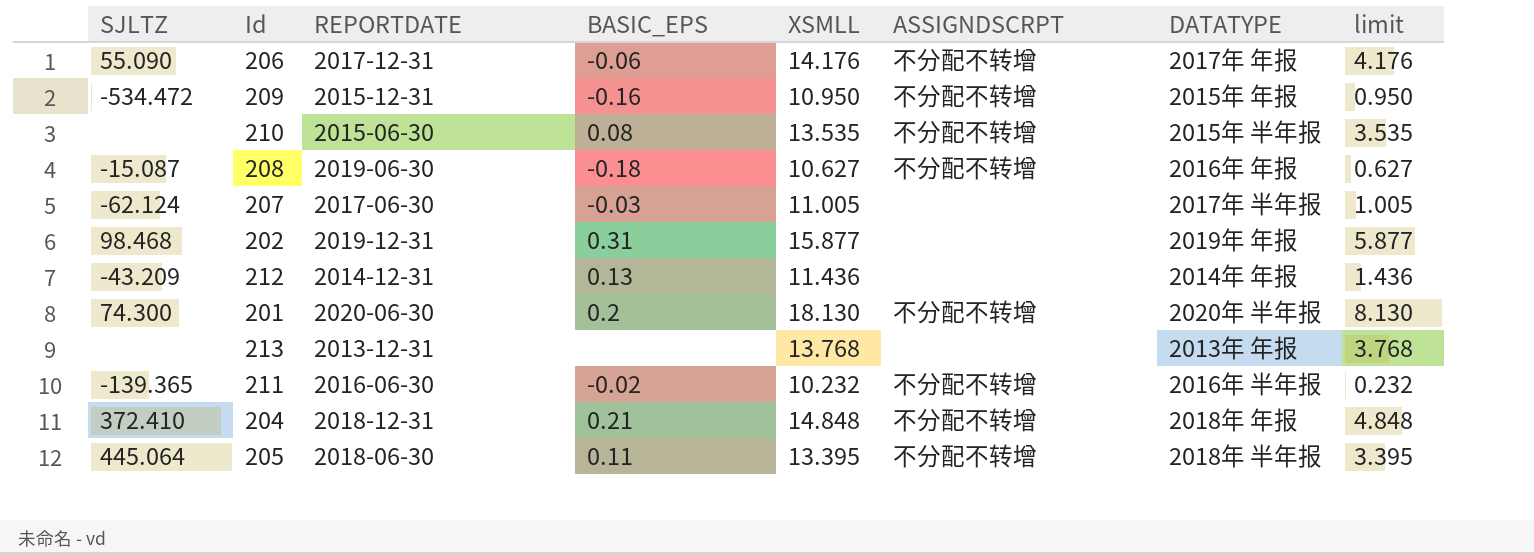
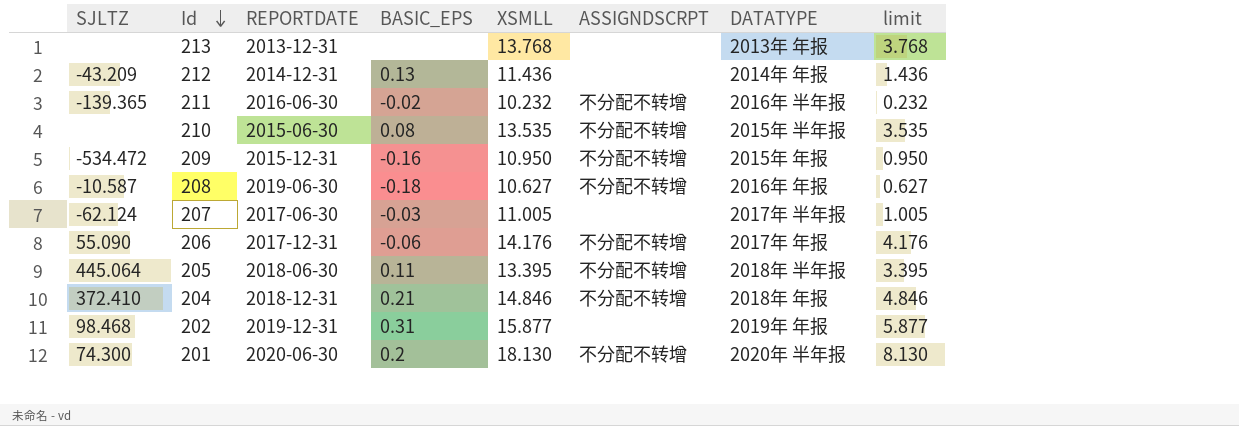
row order: none -> Id descending
208 | SJLTZ: -15.087 -> -10.587
204 | XSMLL: 14.848 -> 14.846
204 | limit: 4.848 -> 4.846

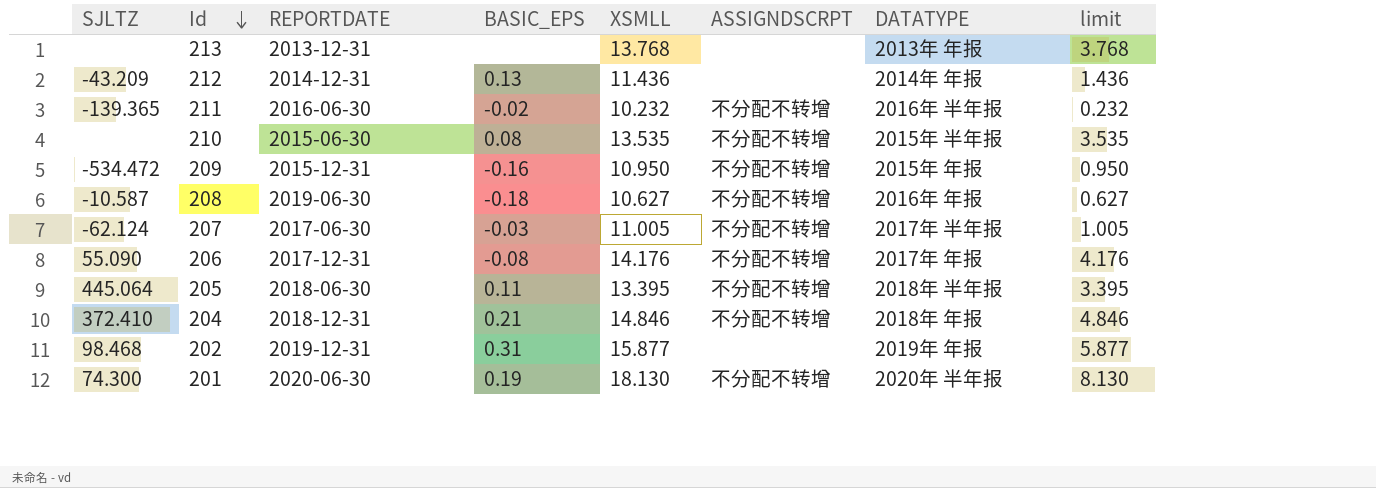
207 | ASSIGNDSCRPT: none -> 不分配不转增
206 | BASIC_EPS: -0.06 -> -0.08
201 | BASIC_EPS: 0.2 -> 0.19

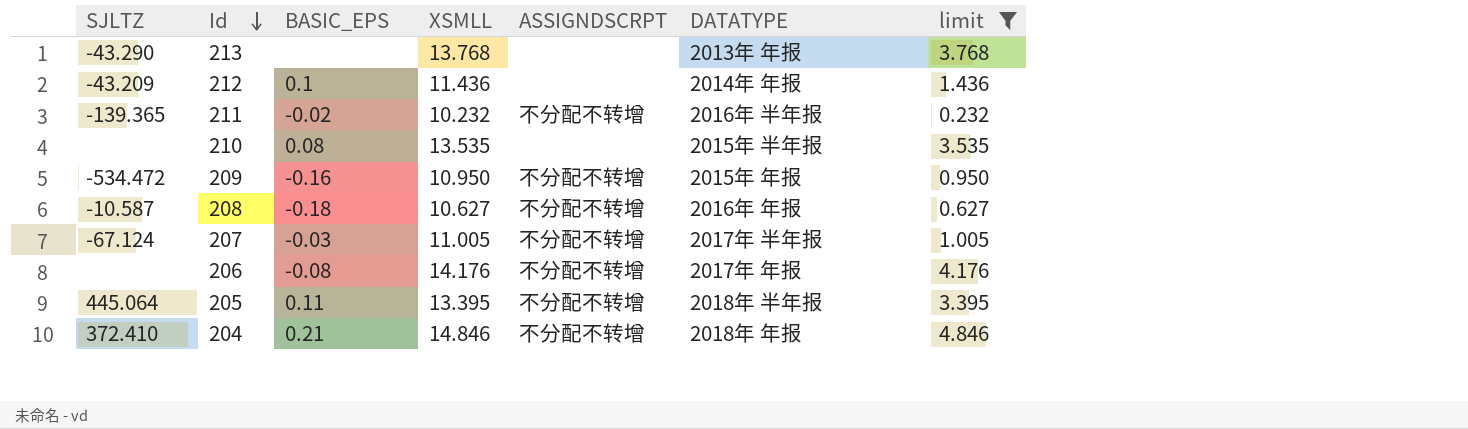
filter: none -> limit <= 4.846
column REPORTDATE | position: 3 -> none
213 | SJLTZ: none -> -43.290
212 | BASIC_EPS: 0.13 -> 0.1
210 | ASSIGNDSCRPT: 不分配不转增 -> none
207 | SJLTZ: -62.124 -> -67.124
206 | SJLTZ: 55.090 -> none

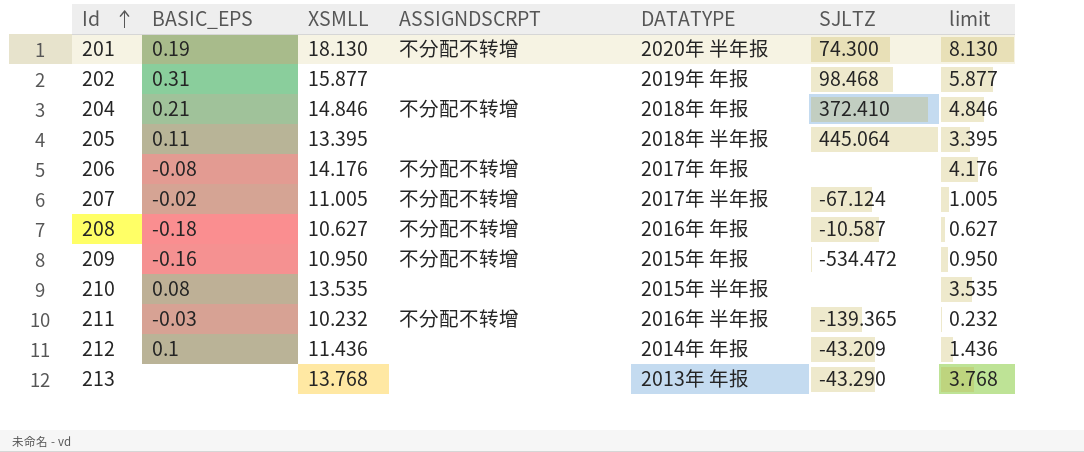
filter: limit <= 4.846 -> none
row order: Id descending -> Id ascending
column SJLTZ | position: 1 -> 6
205 | ASSIGNDSCRPT: 不分配不转增 -> none
207 | BASIC_EPS: -0.03 -> -0.02
211 | BASIC_EPS: -0.02 -> -0.03

